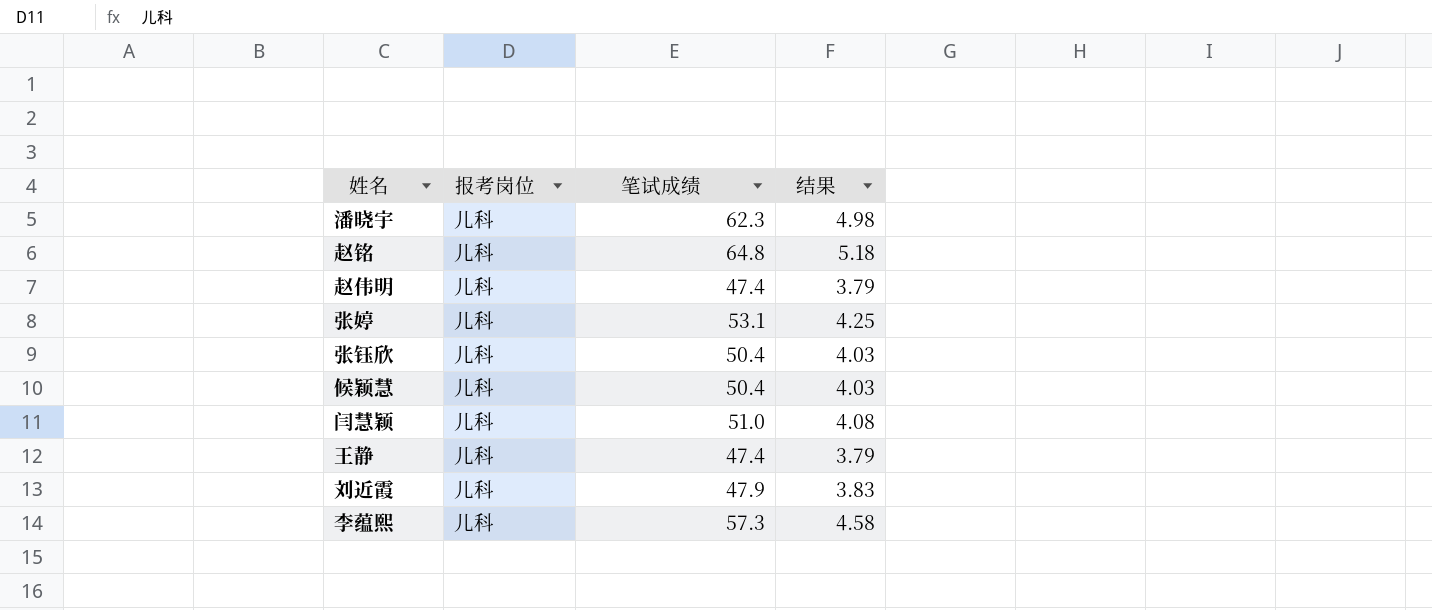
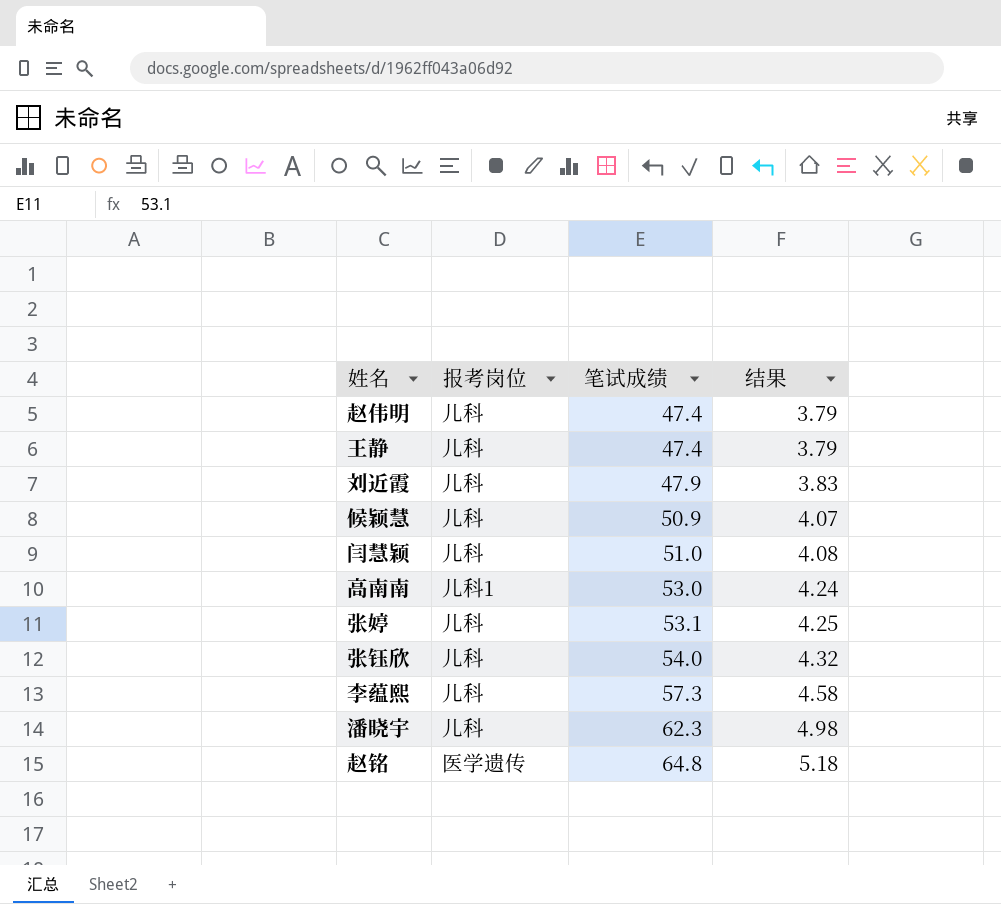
row order: none -> 笔试成绩 ascending
候颖慧 | 笔试成绩: 50.4 -> 50.9
候颖慧 | 结果: 4.03 -> 4.07
row 高南南: none -> 儿科1 | 53.0 | 4.24
张钰欣 | 笔试成绩: 50.4 -> 54.0
张钰欣 | 结果: 4.03 -> 4.32
赵铭 | 报考岗位: 儿科 -> 医学遗传

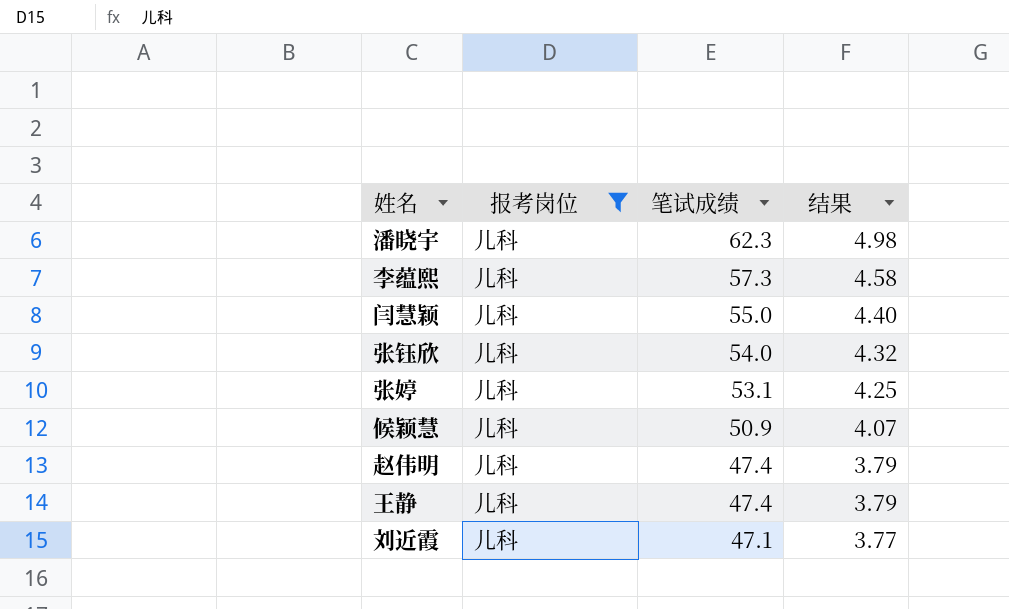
filter: none -> 报考岗位 = 儿科
row order: 笔试成绩 ascending -> 笔试成绩 descending
闫慧颖 | 笔试成绩: 51.0 -> 55.0
闫慧颖 | 结果: 4.08 -> 4.40
刘近霞 | 笔试成绩: 47.9 -> 47.1
刘近霞 | 结果: 3.83 -> 3.77

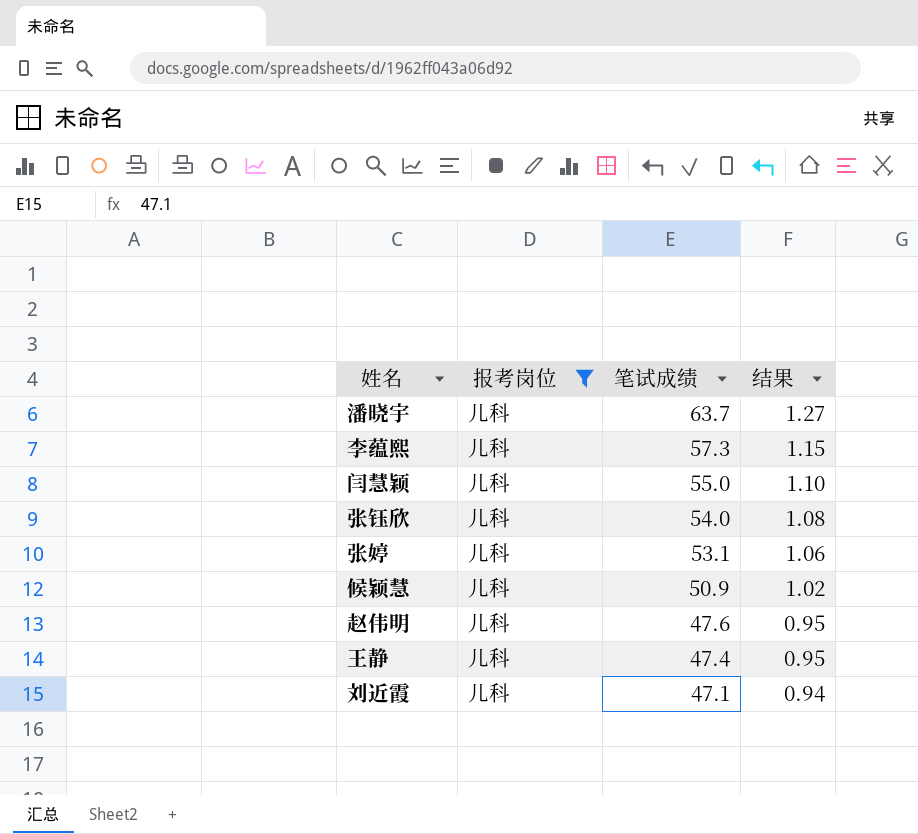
column 结果 | formula: [笔试成绩] * 0.08 -> [笔试成绩] * 0.02
潘晓宇 | 笔试成绩: 62.3 -> 63.7
赵伟明 | 笔试成绩: 47.4 -> 47.6

